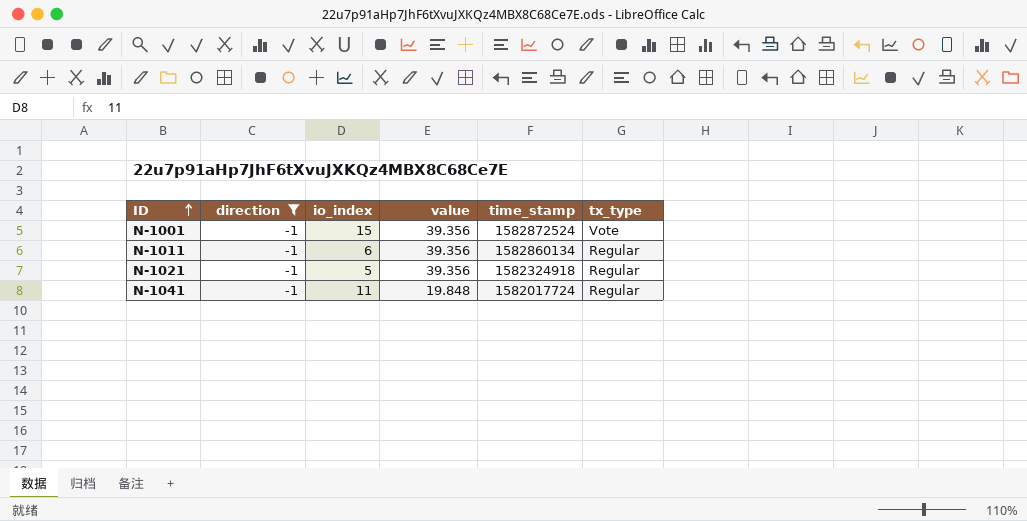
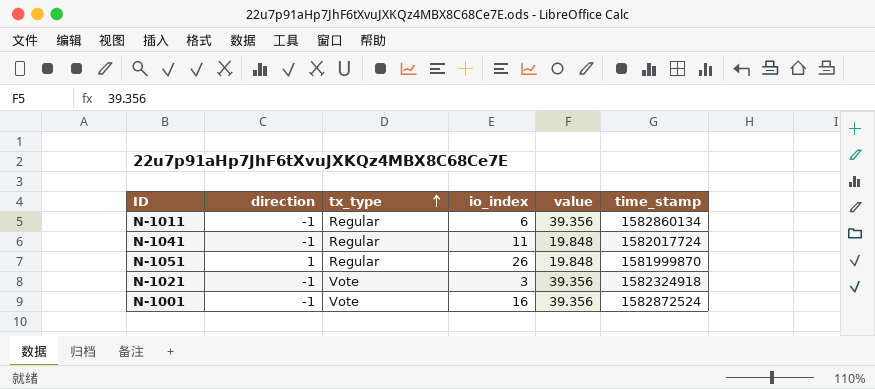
filter: direction = -1 -> none
row order: ID ascending -> tx_type ascending
column tx_type | position: 6 -> 3
N-1021 | tx_type: Regular -> Vote
N-1021 | io_index: 5 -> 3
N-1001 | io_index: 15 -> 16

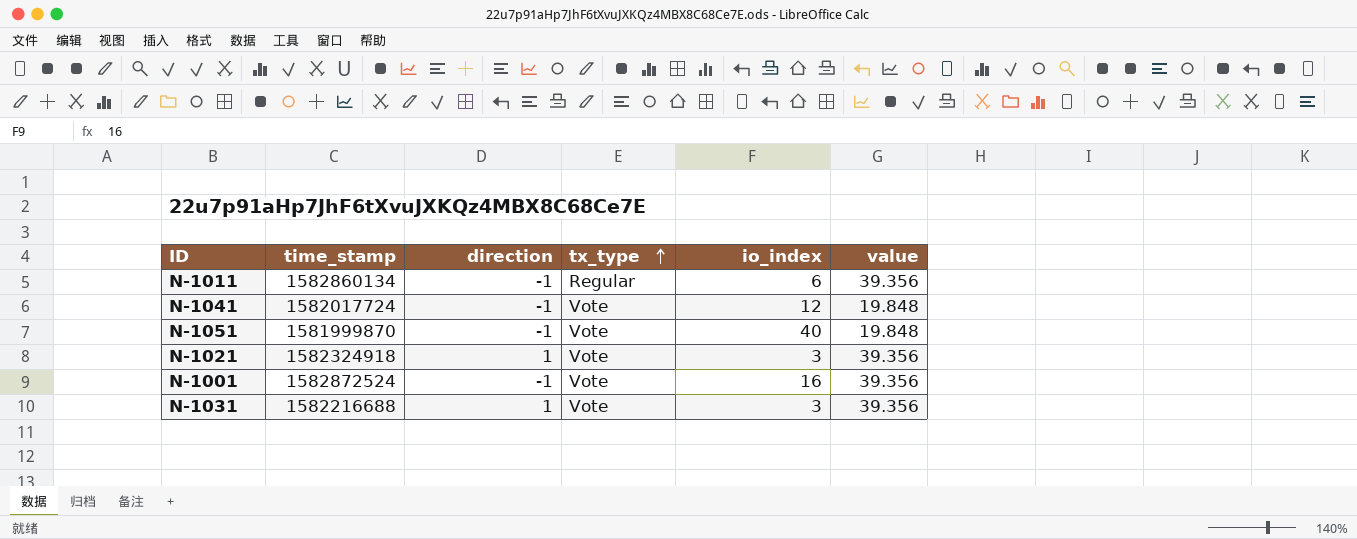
column time_stamp | position: 6 -> 2
N-1041 | tx_type: Regular -> Vote
N-1041 | io_index: 11 -> 12
N-1051 | direction: 1 -> -1
N-1051 | tx_type: Regular -> Vote
N-1051 | io_index: 26 -> 40
N-1021 | direction: -1 -> 1
row N-1031: none -> 1582216688 | 1 | Vote | 3 | 39.356

